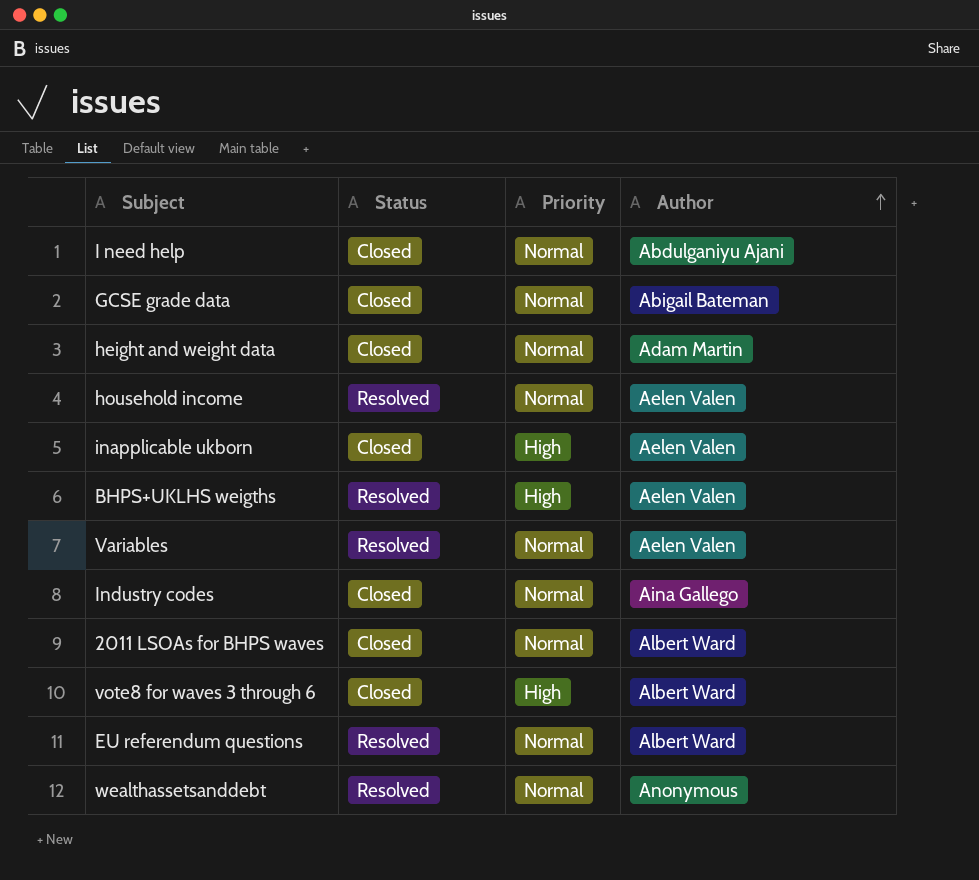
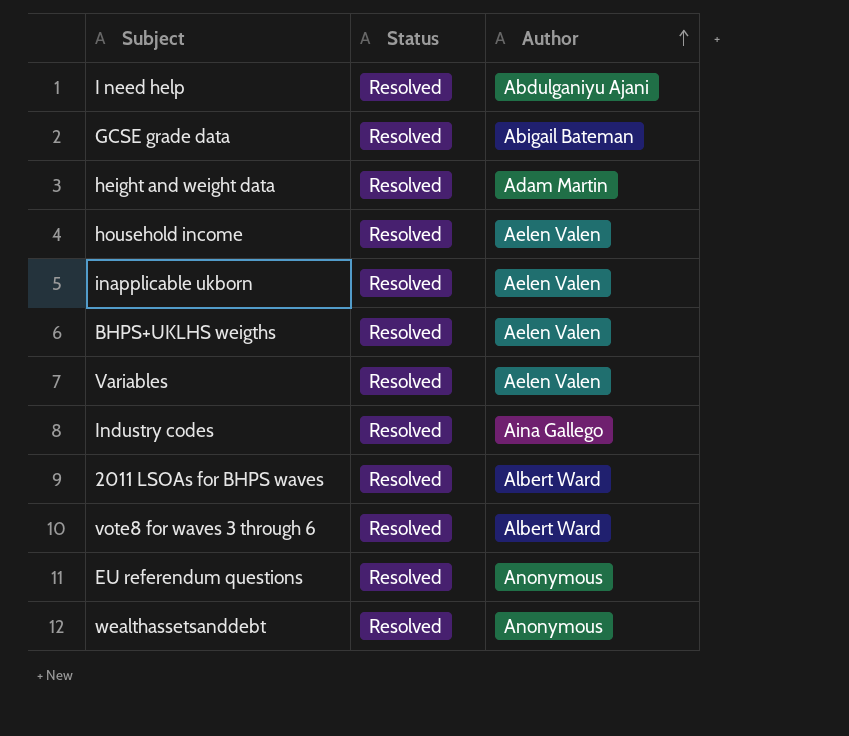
column Priority | position: 3 -> none
I need help | Status: Closed -> Resolved
GCSE grade data | Status: Closed -> Resolved
height and weight data | Status: Closed -> Resolved
inapplicable ukborn | Status: Closed -> Resolved
Industry codes | Status: Closed -> Resolved
2011 LSOAs for BHPS waves | Status: Closed -> Resolved
vote8 for waves 3 through 6 | Status: Closed -> Resolved
EU referendum questions | Author: Albert Ward -> Anonymous

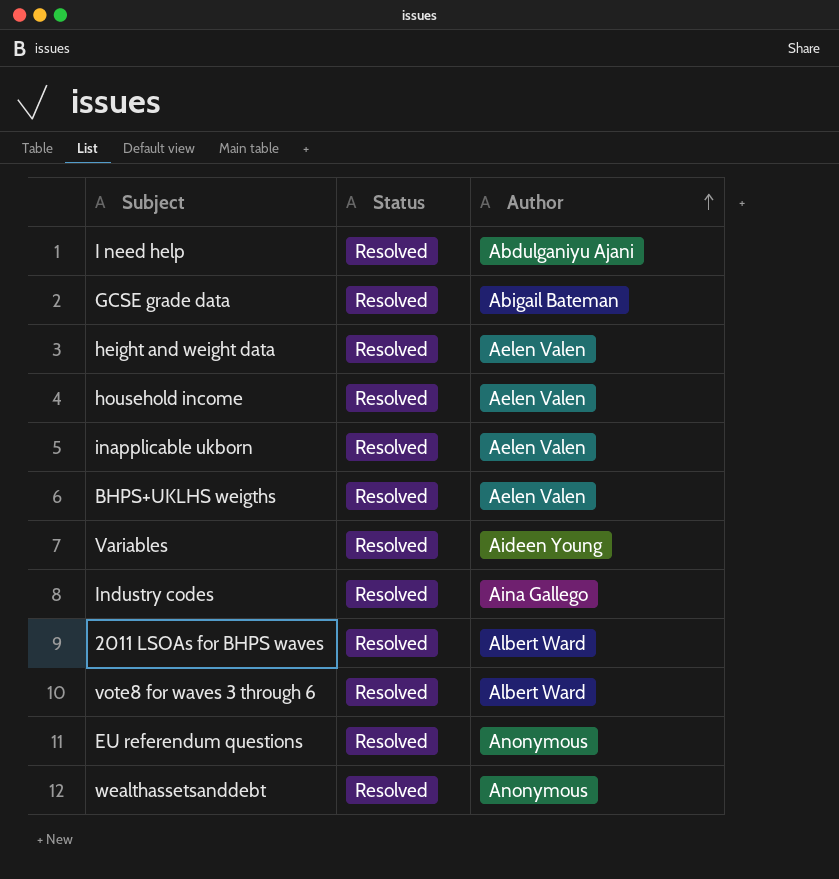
height and weight data | Author: Adam Martin -> Aelen Valen
Variables | Author: Aelen Valen -> Aideen Young

